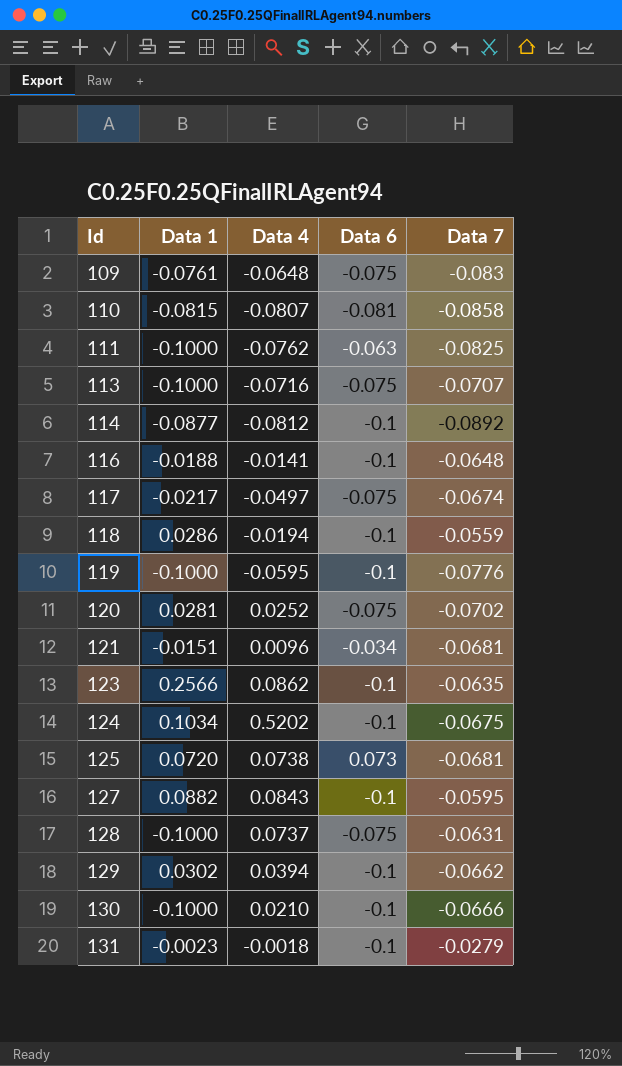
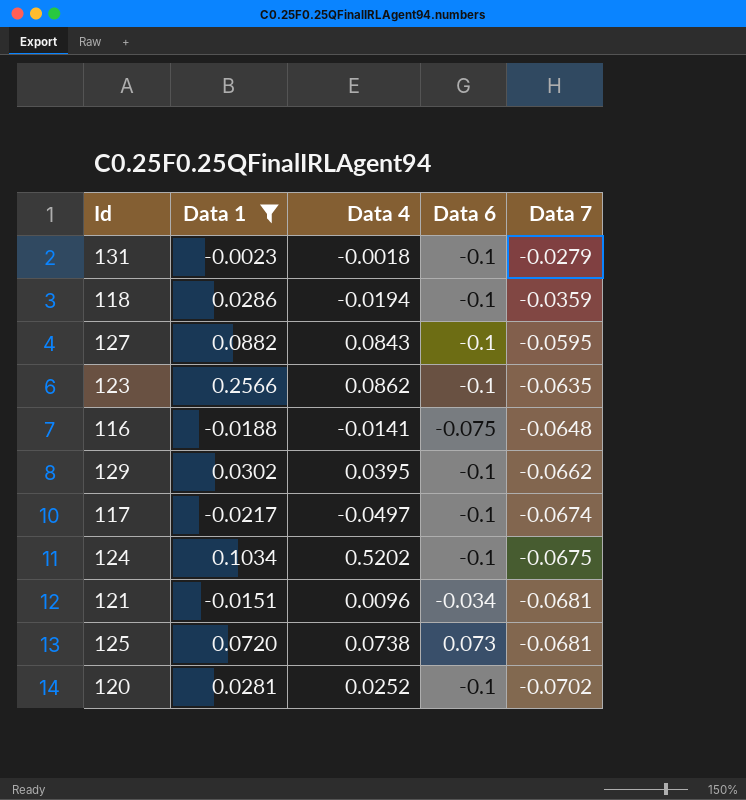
filter: none -> Data 1 >= -0.0217
row order: Id ascending -> Data 7 descending
118 | Data 7: -0.0559 -> -0.0359
116 | Data 6: -0.1 -> -0.075
129 | Data 4: 0.0394 -> 0.0395
117 | Data 6: -0.075 -> -0.1
120 | Data 6: -0.075 -> -0.1

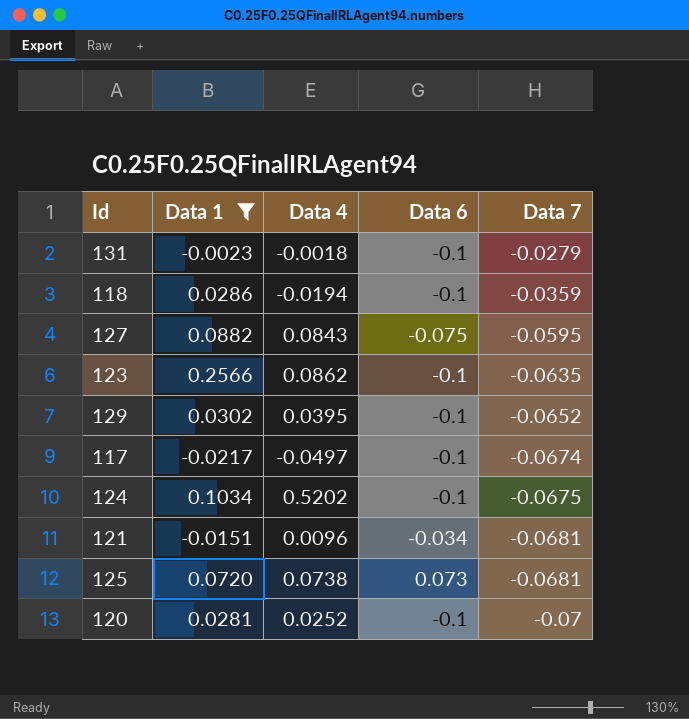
row 116: -0.0188 | -0.0141 | -0.075 | -0.0648 -> none
127 | Data 6: -0.1 -> -0.075
129 | Data 7: -0.0662 -> -0.0652
120 | Data 7: -0.0702 -> -0.07

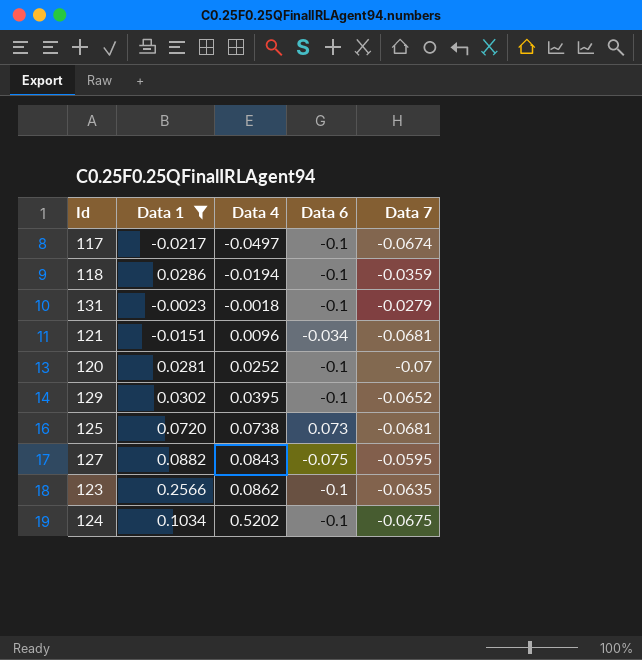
row order: Data 7 descending -> Data 4 ascending

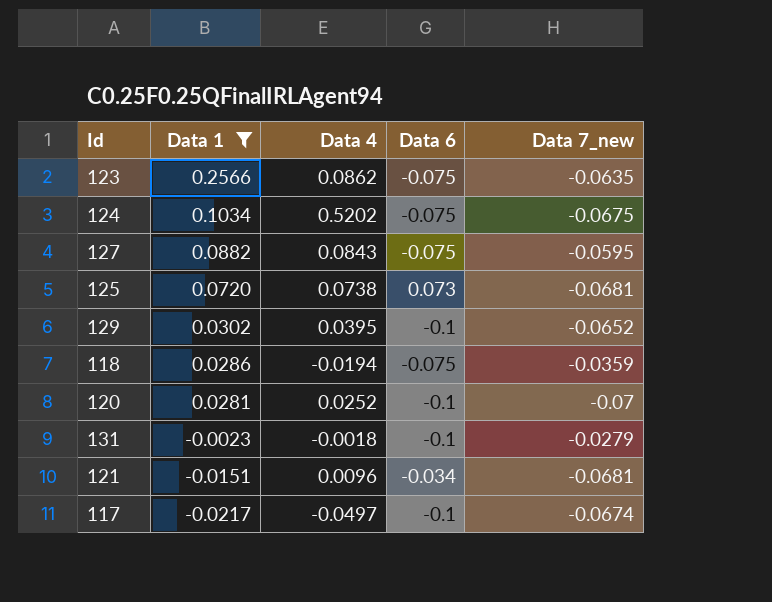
row order: Data 4 ascending -> Data 1 descending
column name: Data 7 -> Data 7_new
123 | Data 6: -0.1 -> -0.075
124 | Data 6: -0.1 -> -0.075
118 | Data 6: -0.1 -> -0.075

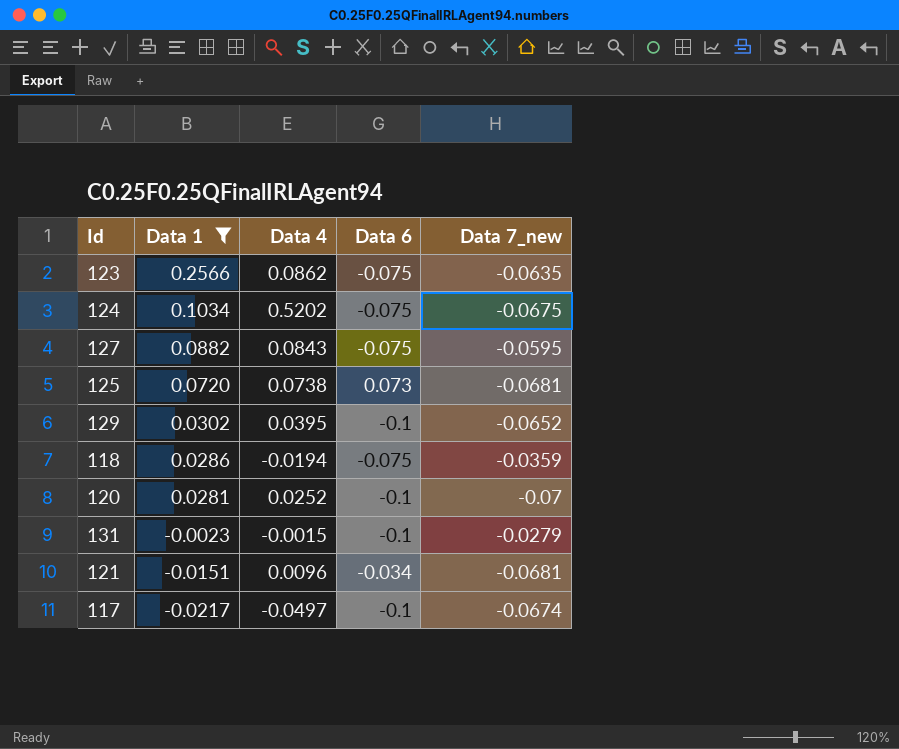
131 | Data 4: -0.0018 -> -0.0015

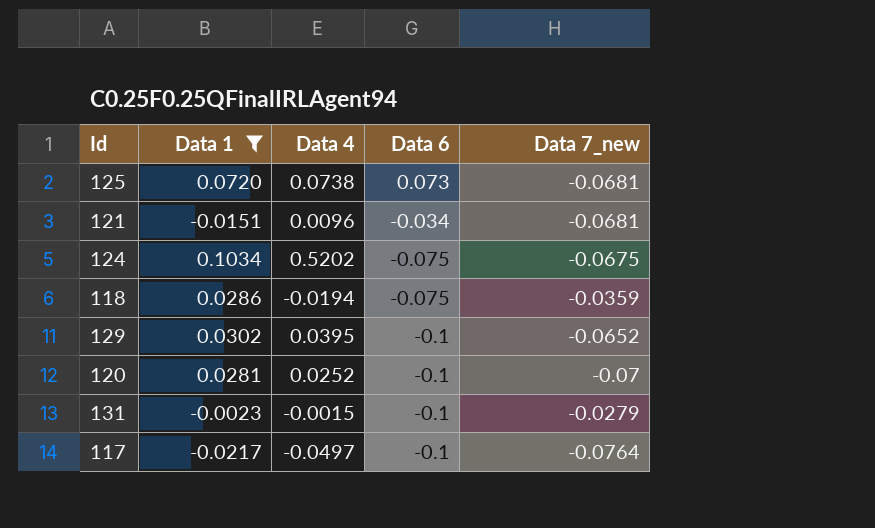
row order: Data 1 descending -> Data 6 descending
row 123: 0.2566 | 0.0862 | -0.075 | -0.0635 -> none
row 127: 0.0882 | 0.0843 | -0.075 | -0.0595 -> none
117 | Data 7_new: -0.0674 -> -0.0764

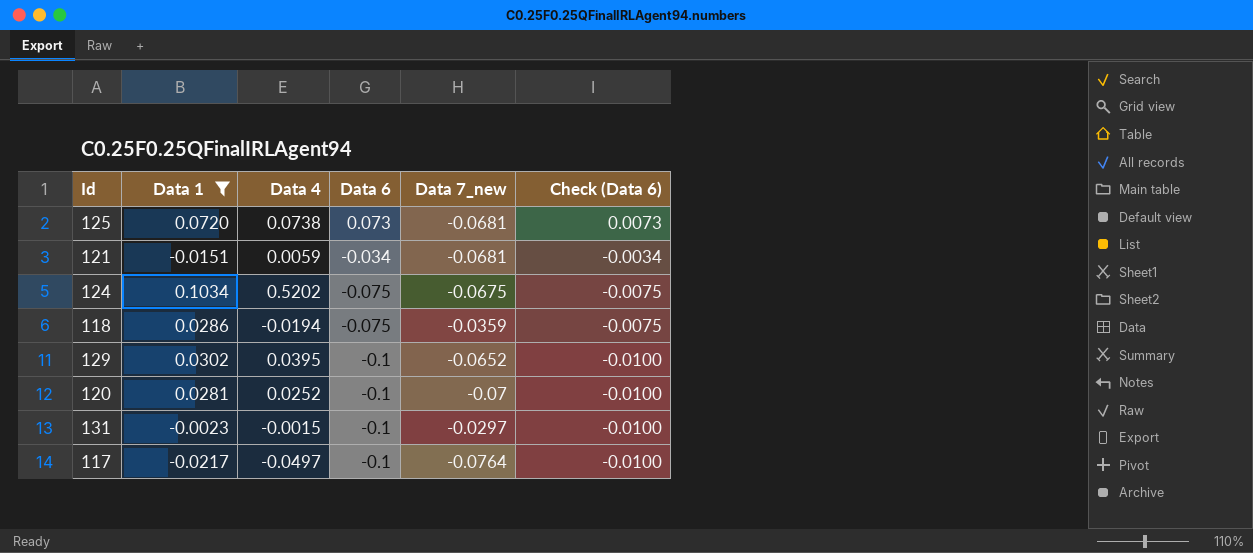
column Check (Data 6) | formula: none -> [Data 6] * 0.1
121 | Data 4: 0.0096 -> 0.0059
131 | Data 7_new: -0.0279 -> -0.0297

